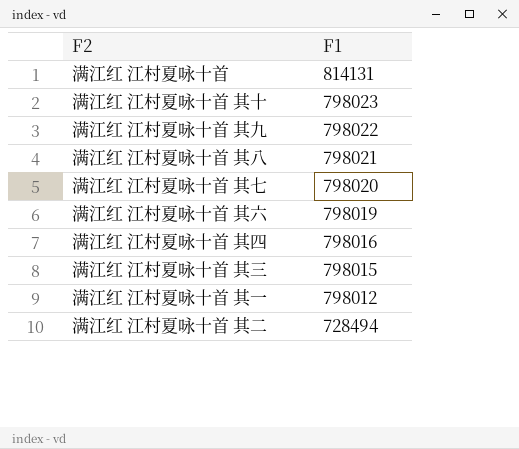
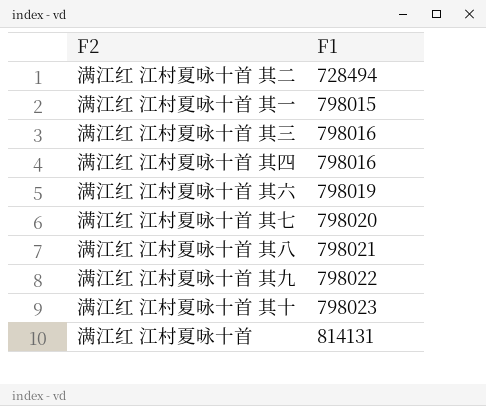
row order: F1 descending -> F1 ascending
满江红 江村夏咏十首 其一 | F1: 798012 -> 798015
满江红 江村夏咏十首 其三 | F1: 798015 -> 798016

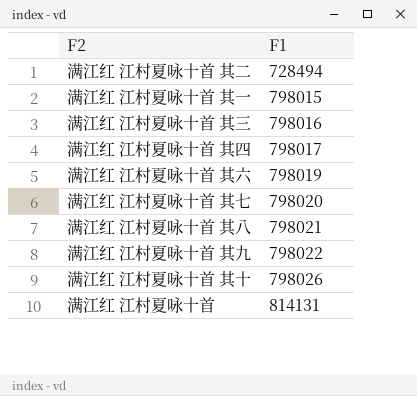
满江红 江村夏咏十首 其四 | F1: 798016 -> 798017
满江红 江村夏咏十首 其十 | F1: 798023 -> 798026

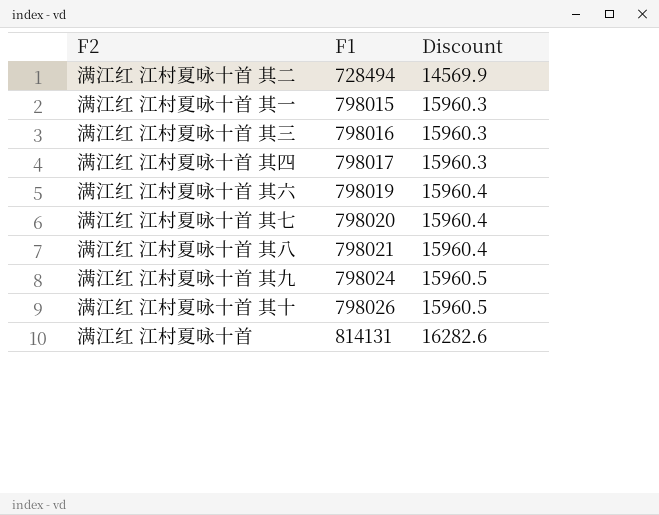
column Discount | formula: none -> [F1] * 0.02
满江红 江村夏咏十首 其九 | F1: 798022 -> 798024

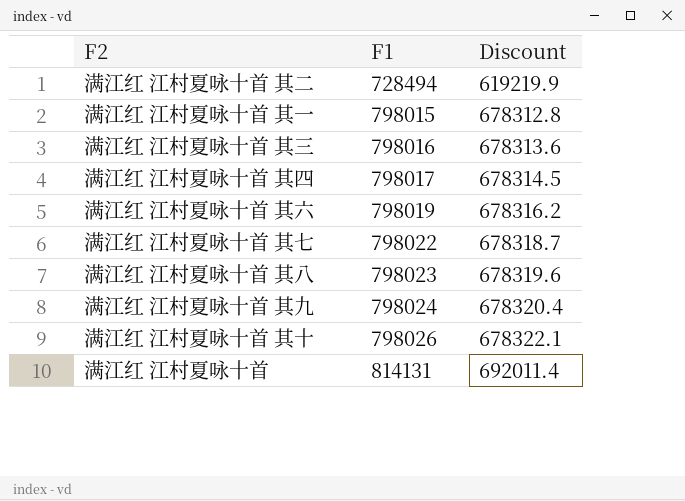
column Discount | formula: [F1] * 0.02 -> [F1] * 0.85
满江红 江村夏咏十首 其七 | F1: 798020 -> 798022
满江红 江村夏咏十首 其八 | F1: 798021 -> 798023

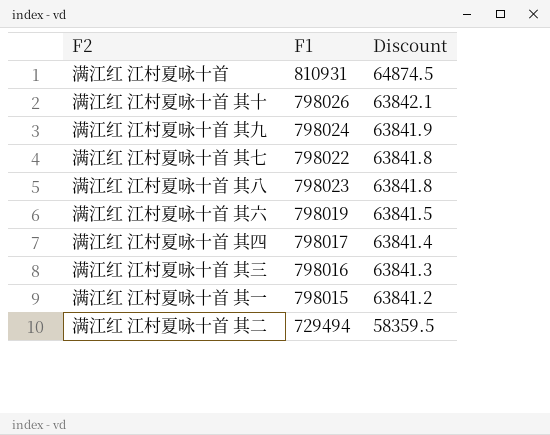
row order: F1 ascending -> Discount descending
column Discount | formula: [F1] * 0.85 -> [F1] * 0.08
满江红 江村夏咏十首 | F1: 814131 -> 810931
满江红 江村夏咏十首 其二 | F1: 728494 -> 729494

